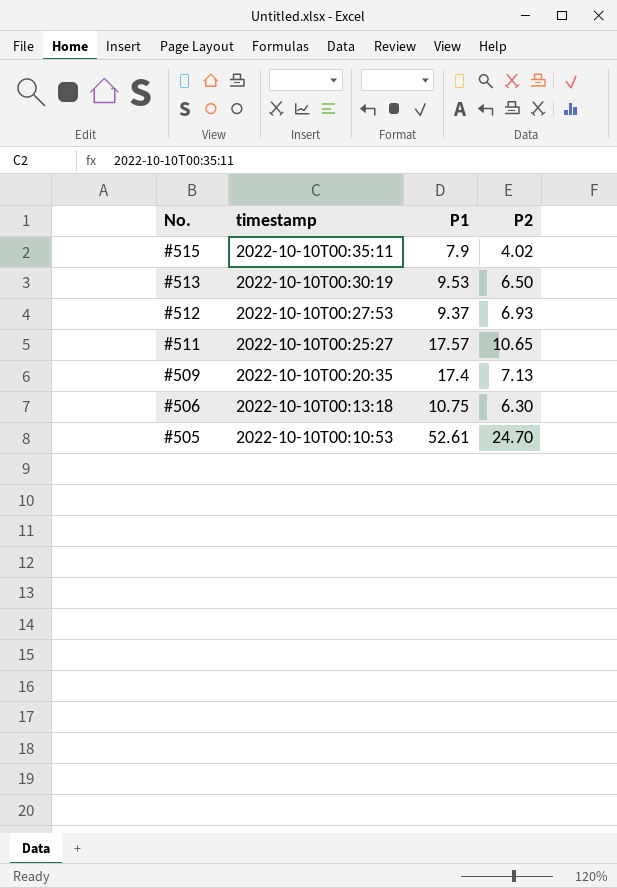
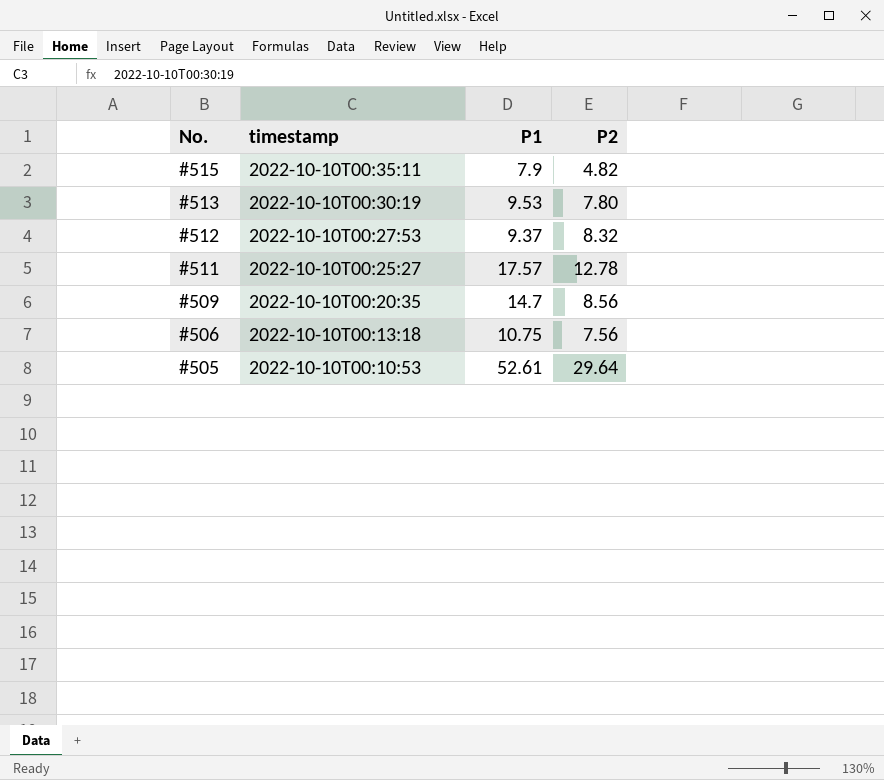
#515 | P2: 4.02 -> 4.82
#513 | P2: 6.50 -> 7.80
#512 | P2: 6.93 -> 8.32
#511 | P2: 10.65 -> 12.78
#509 | P1: 17.4 -> 14.7
#509 | P2: 7.13 -> 8.56
#506 | P2: 6.30 -> 7.56
#505 | P2: 24.70 -> 29.64

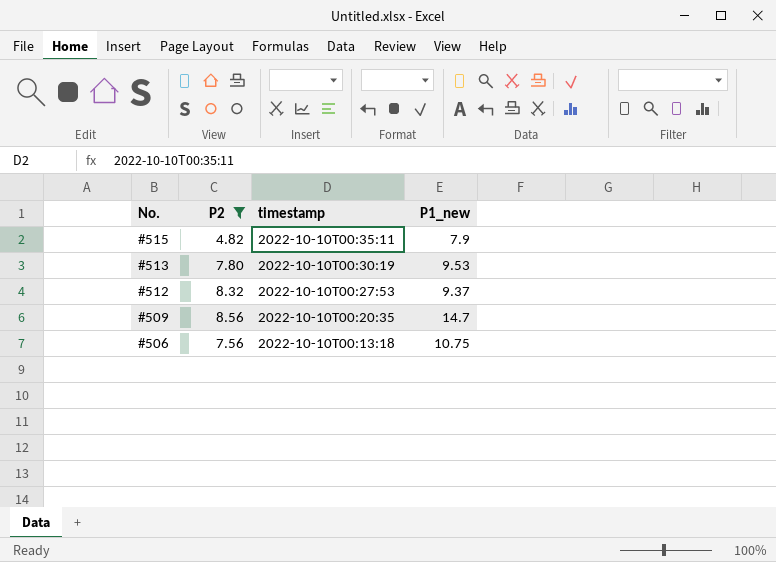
filter: none -> P2 <= 8.56
column P2 | position: 4 -> 2
column name: P1 -> P1_new

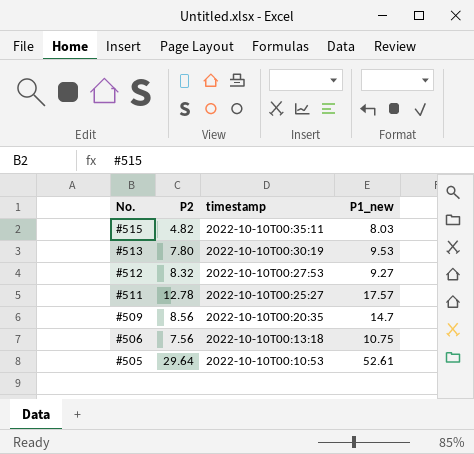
filter: P2 <= 8.56 -> none
#515 | P1_new: 7.9 -> 8.03
#512 | P1_new: 9.37 -> 9.27

